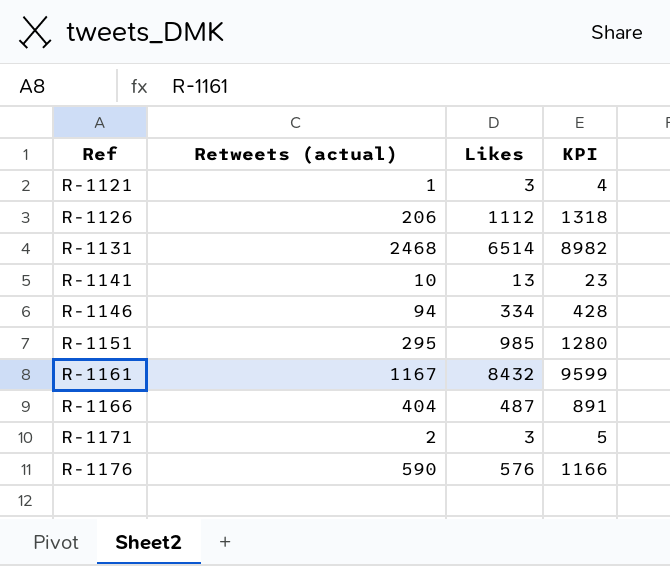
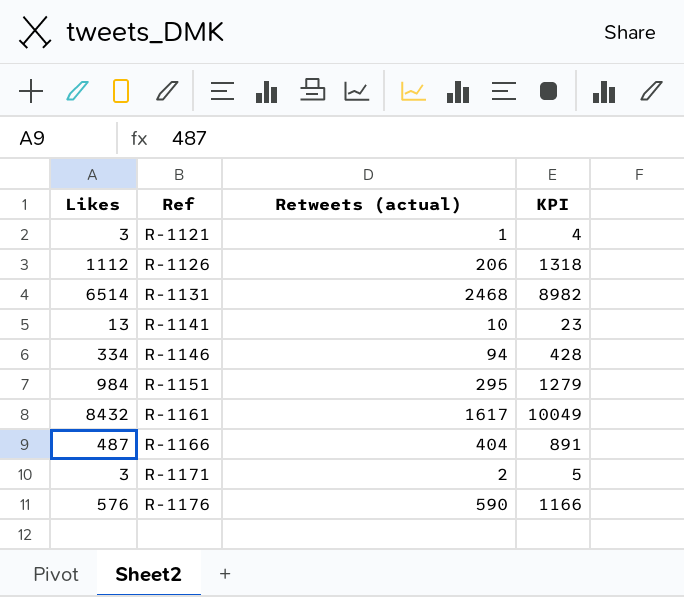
column Likes | position: 3 -> 1
R-1151 | Likes: 985 -> 984
R-1151 | KPI: 1280 -> 1279
R-1161 | Retweets (actual): 1167 -> 1617
R-1161 | KPI: 9599 -> 10049

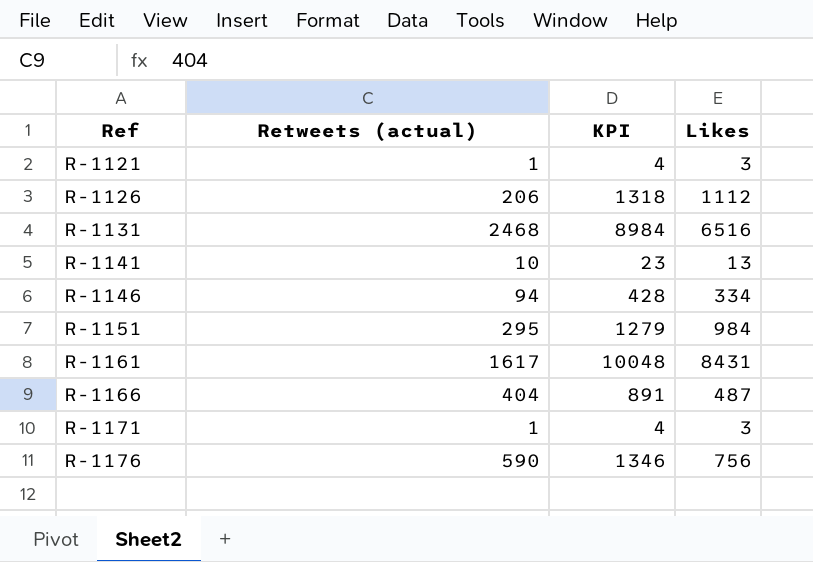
column Likes | position: 1 -> 4
R-1131 | KPI: 8982 -> 8984
R-1131 | Likes: 6514 -> 6516
R-1161 | KPI: 10049 -> 10048
R-1161 | Likes: 8432 -> 8431
R-1171 | Retweets (actual): 2 -> 1
R-1171 | KPI: 5 -> 4
R-1176 | KPI: 1166 -> 1346
R-1176 | Likes: 576 -> 756

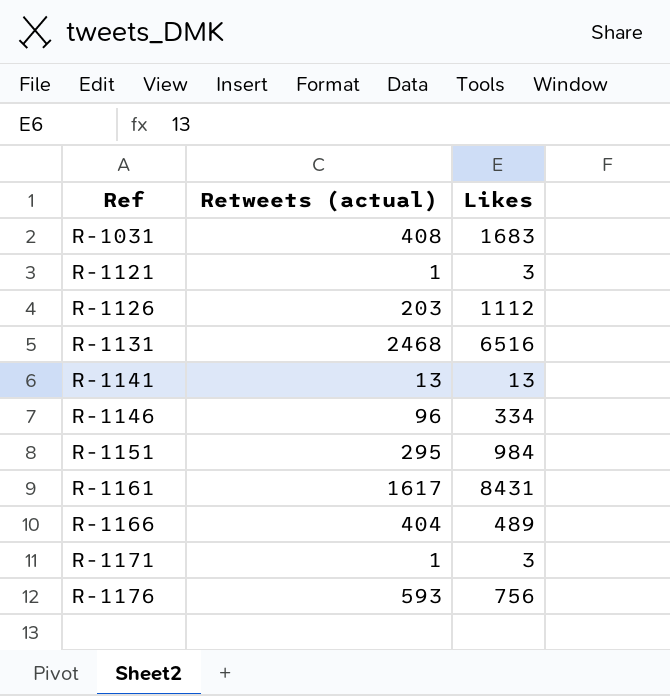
column KPI | formula: [Retweets (actual)] + [Likes] -> none
row R-1031: none -> 408 | 1683
R-1126 | Retweets (actual): 206 -> 203
R-1141 | Retweets (actual): 10 -> 13
R-1146 | Retweets (actual): 94 -> 96
R-1166 | Likes: 487 -> 489
R-1176 | Retweets (actual): 590 -> 593

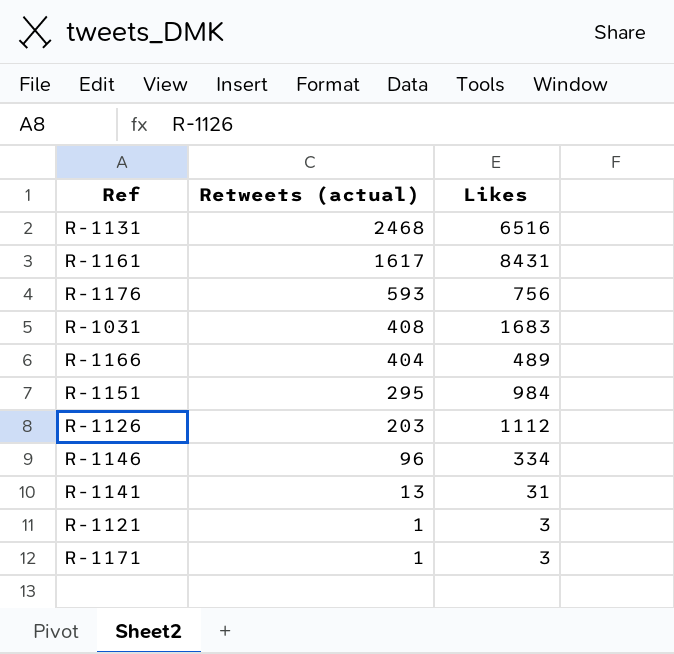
row order: Ref ascending -> Retweets (actual) descending
R-1141 | Likes: 13 -> 31

